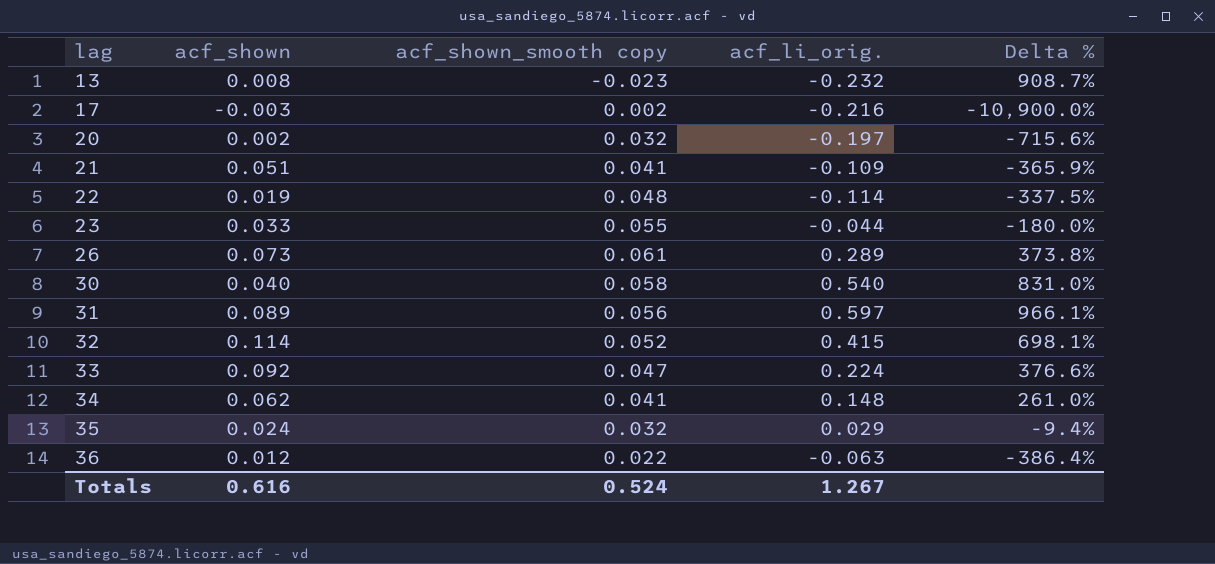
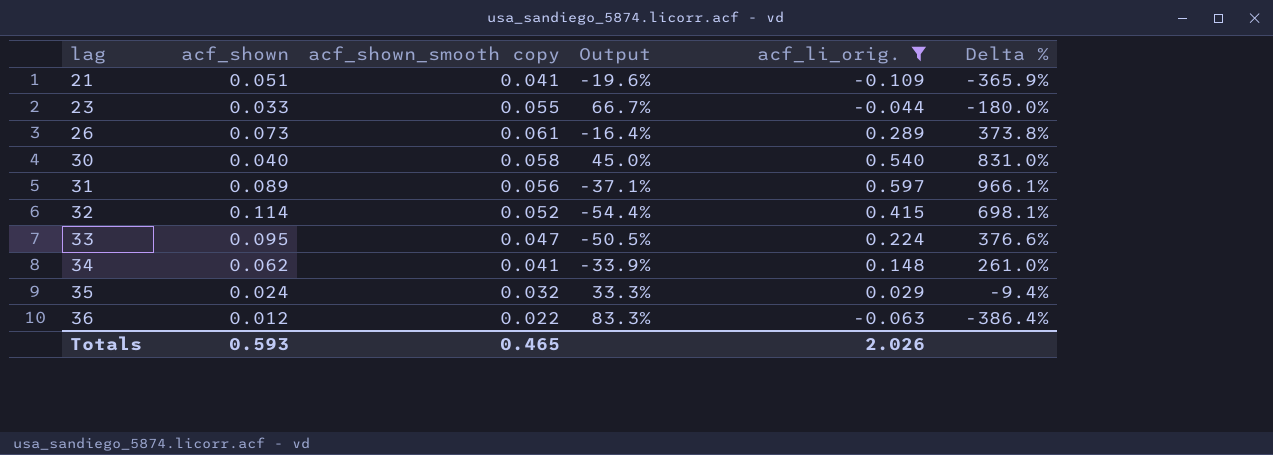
filter: none -> acf_li_orig. >= -0.109
column Output | formula: none -> ([acf_shown_smooth copy] - [acf_shown]) / [acf_shown]
33 | acf_shown: 0.092 -> 0.095
Totals | acf_shown: 0.616 -> 0.593
Totals | acf_shown_smooth copy: 0.524 -> 0.465
Totals | acf_li_orig.: 1.267 -> 2.026

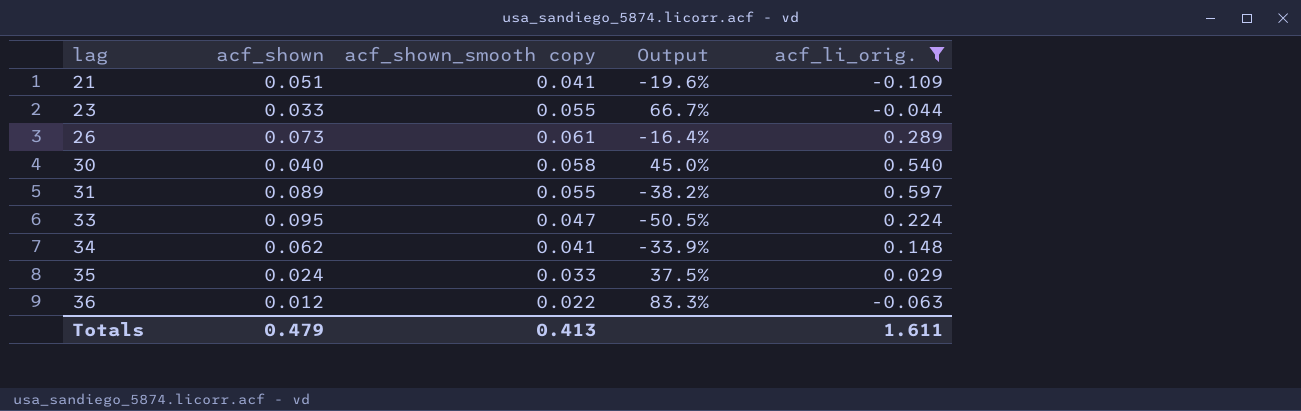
column Delta % | formula: ([acf_li_orig.] - [acf_shown_smooth copy]) / [acf_shown_smooth copy] -> none
row 32: 0.114 | 0.052 | -54.4% | 0.415 | 698.1% -> none
31 | acf_shown_smooth copy: 0.056 -> 0.055
31 | Output: -37.1% -> -38.2%
35 | acf_shown_smooth copy: 0.032 -> 0.033
35 | Output: 33.3% -> 37.5%
Totals | acf_shown: 0.593 -> 0.479
Totals | acf_shown_smooth copy: 0.465 -> 0.413
Totals | acf_li_orig.: 2.026 -> 1.611

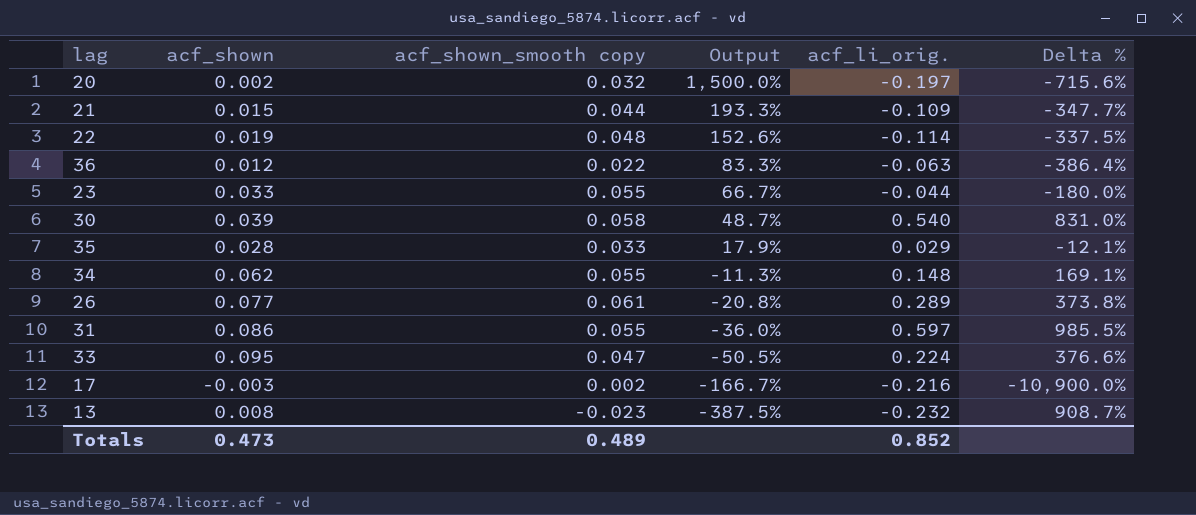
filter: acf_li_orig. >= -0.109 -> none
row order: lag ascending -> Output descending
column Delta % | formula: none -> ([acf_li_orig.] - [acf_shown_smooth copy]) / [acf_shown_smooth copy]
21 | acf_shown: 0.051 -> 0.015
21 | acf_shown_smooth copy: 0.041 -> 0.044
21 | Output: -19.6% -> 193.3%
30 | acf_shown: 0.040 -> 0.039
30 | Output: 45.0% -> 48.7%
35 | acf_shown: 0.024 -> 0.028
35 | Output: 37.5% -> 17.9%
34 | acf_shown_smooth copy: 0.041 -> 0.055
34 | Output: -33.9% -> -11.3%
26 | acf_shown: 0.073 -> 0.077
26 | Output: -16.4% -> -20.8%
31 | acf_shown: 0.089 -> 0.086
31 | Output: -38.2% -> -36.0%
Totals | acf_shown: 0.479 -> 0.473
Totals | acf_shown_smooth copy: 0.413 -> 0.489
Totals | acf_li_orig.: 1.611 -> 0.852

